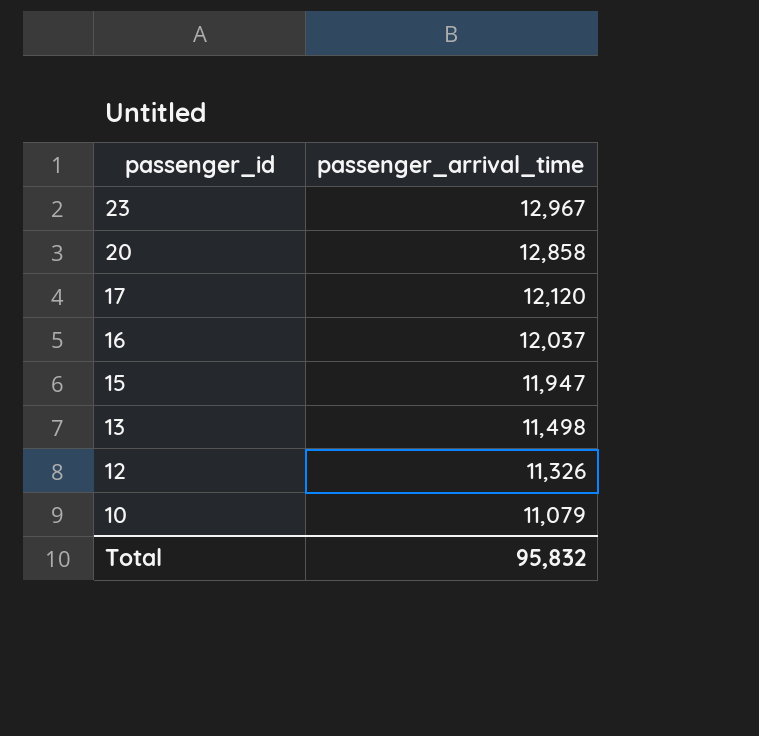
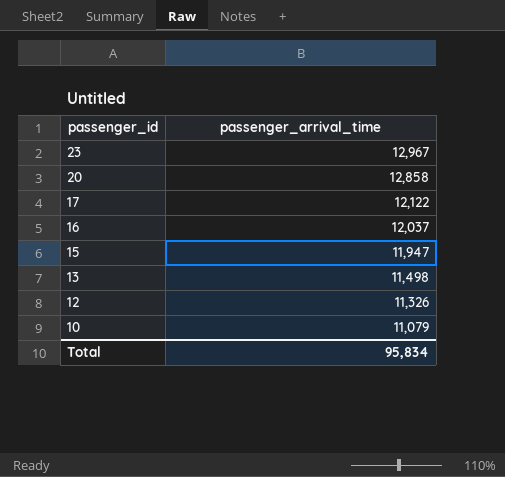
17 | passenger_arrival_time: 12,120 -> 12,122
Total | passenger_arrival_time: 95,832 -> 95,834

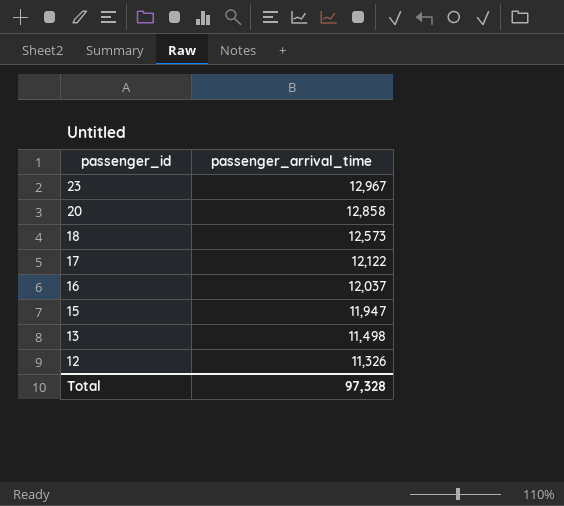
row 10: 11,079 -> none
row 18: none -> 12,573
Total | passenger_arrival_time: 95,834 -> 97,328

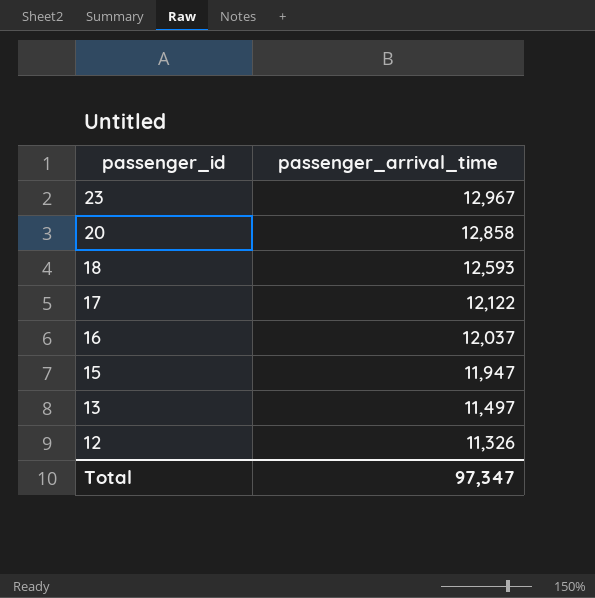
18 | passenger_arrival_time: 12,573 -> 12,593
13 | passenger_arrival_time: 11,498 -> 11,497
Total | passenger_arrival_time: 97,328 -> 97,347

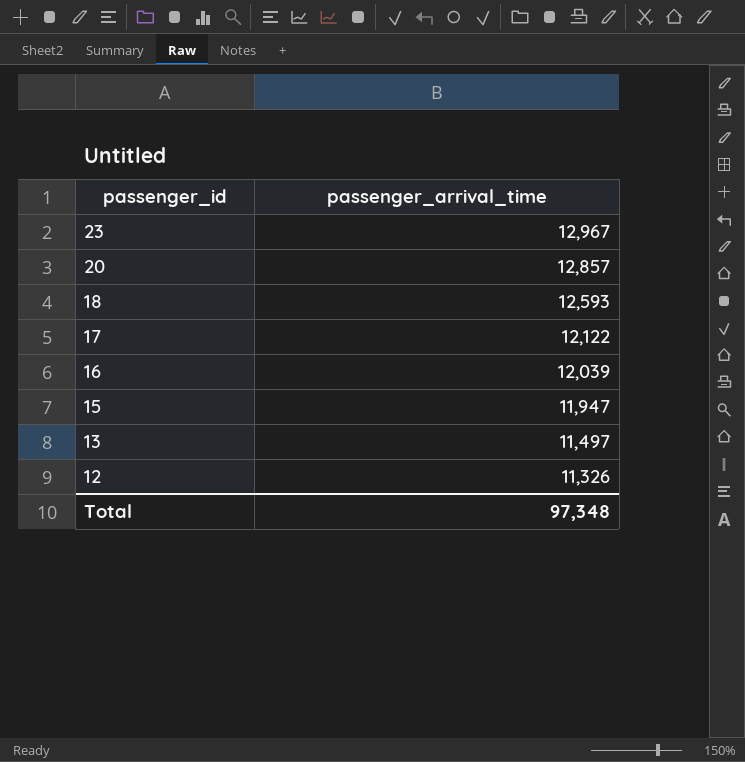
20 | passenger_arrival_time: 12,858 -> 12,857
16 | passenger_arrival_time: 12,037 -> 12,039
Total | passenger_arrival_time: 97,347 -> 97,348

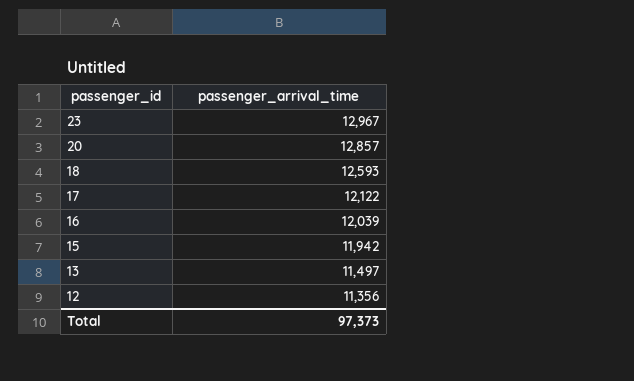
15 | passenger_arrival_time: 11,947 -> 11,942
12 | passenger_arrival_time: 11,326 -> 11,356
Total | passenger_arrival_time: 97,348 -> 97,373

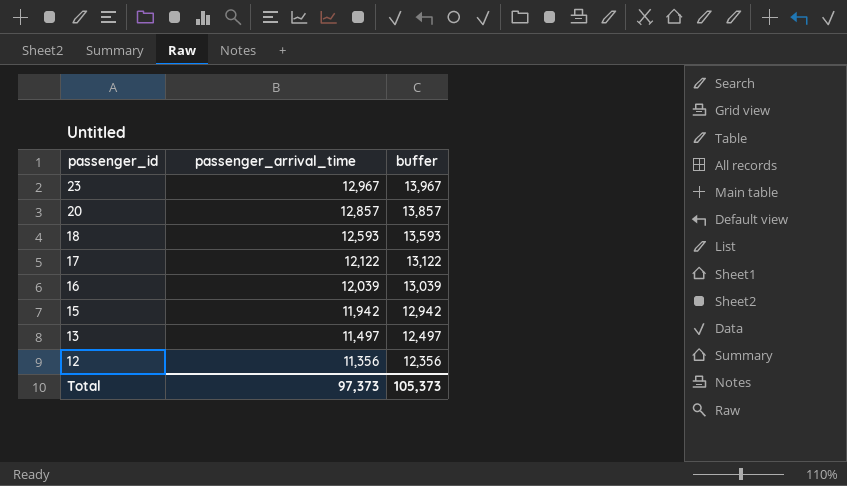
column buffer | formula: none -> [passenger_arrival_time] + 1000

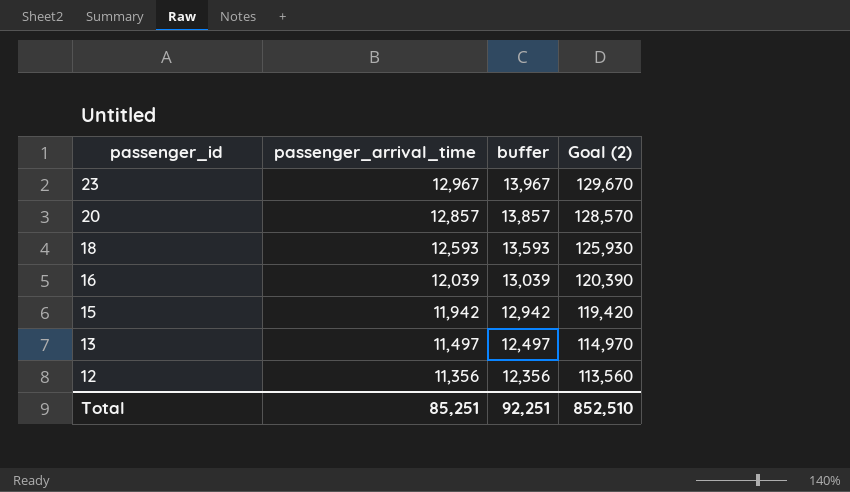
column Goal (2) | formula: none -> [passenger_arrival_time] * 10
row 17: 12,122 | 13,122 -> none
Total | passenger_arrival_time: 97,373 -> 85,251
Total | buffer: 105,373 -> 92,251

